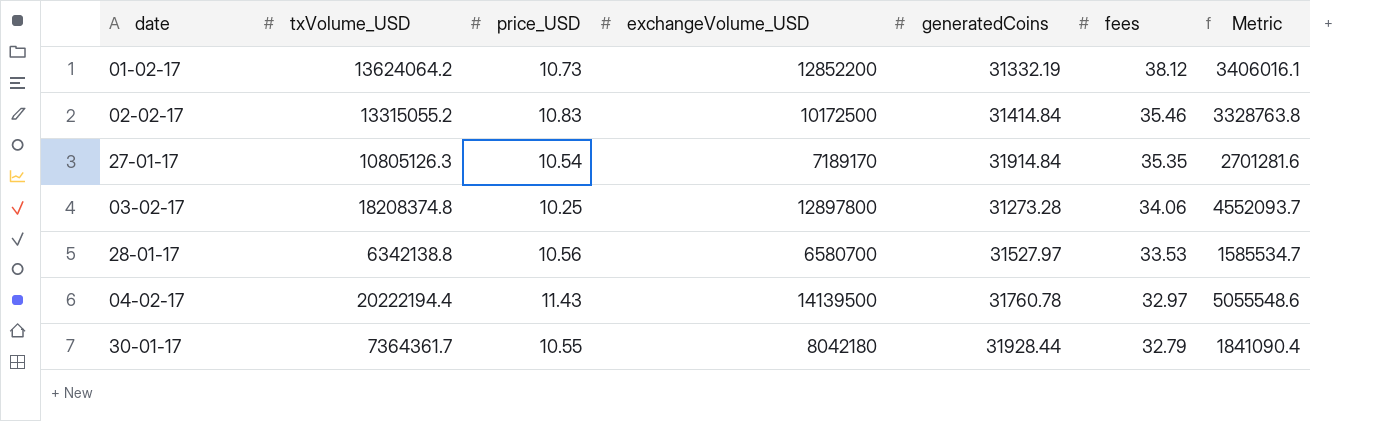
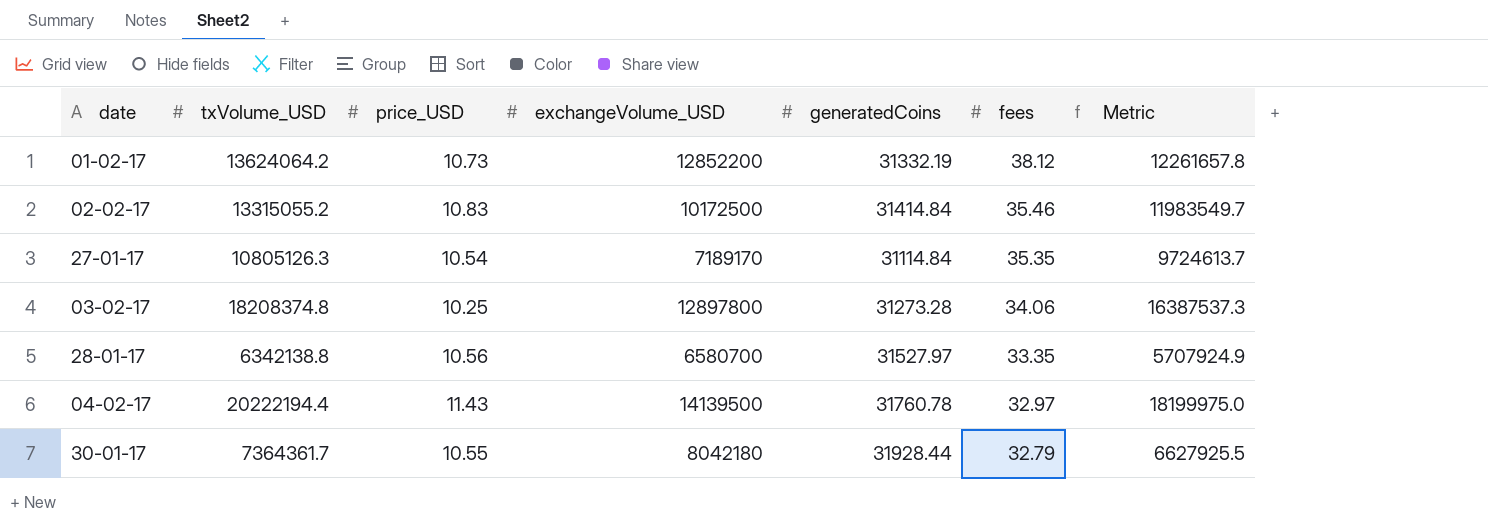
column Metric | formula: [txVolume_USD] * 0.25 -> [txVolume_USD] * 0.9
27-01-17 | generatedCoins: 31914.84 -> 31114.84
28-01-17 | fees: 33.53 -> 33.35

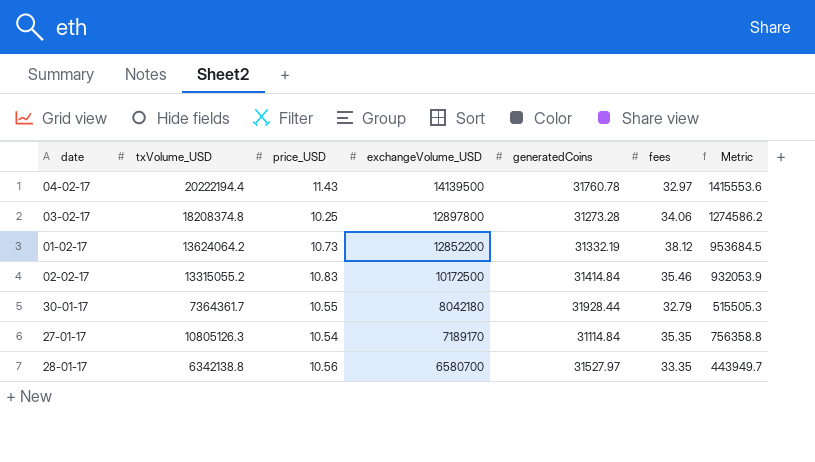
row order: fees descending -> exchangeVolume_USD descending
column Metric | formula: [txVolume_USD] * 0.9 -> [txVolume_USD] * 0.07

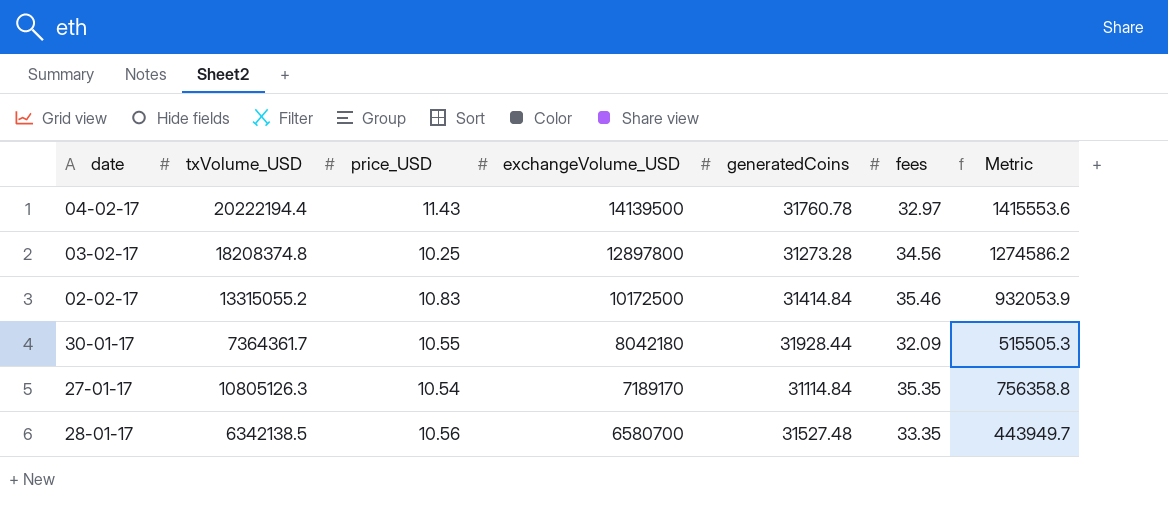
row 01-02-17: 13624064.2 | 10.73 | 12852200 | 31332.19 | 38.12 | 953684.5 -> none
03-02-17 | fees: 34.06 -> 34.56
30-01-17 | fees: 32.79 -> 32.09
28-01-17 | txVolume_USD: 6342138.8 -> 6342138.5
28-01-17 | generatedCoins: 31527.97 -> 31527.48

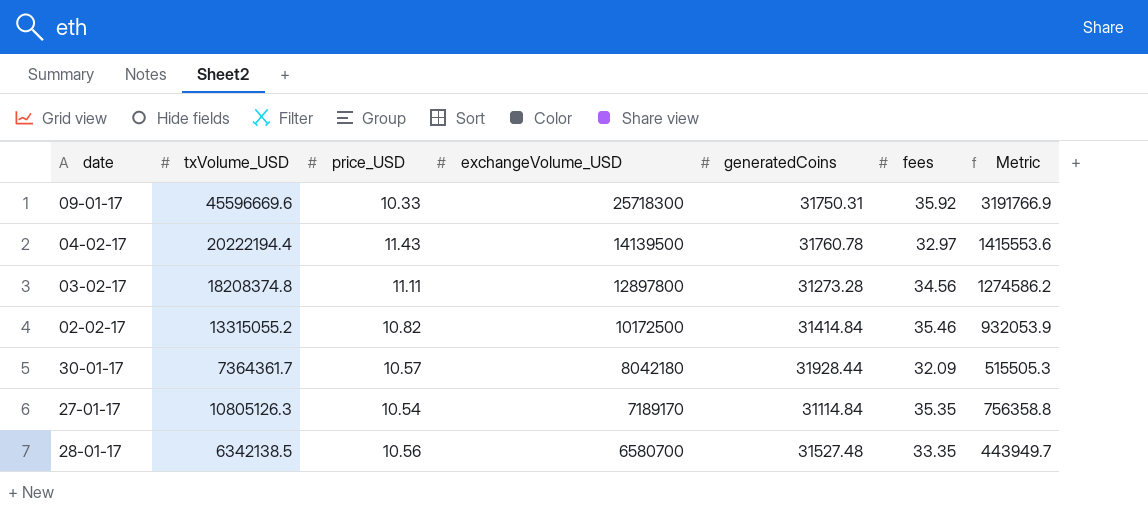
row 09-01-17: none -> 45596669.6 | 10.33 | 25718300 | 31750.31 | 35.92 | 3191766.9
03-02-17 | price_USD: 10.25 -> 11.11
02-02-17 | price_USD: 10.83 -> 10.82
30-01-17 | price_USD: 10.55 -> 10.57

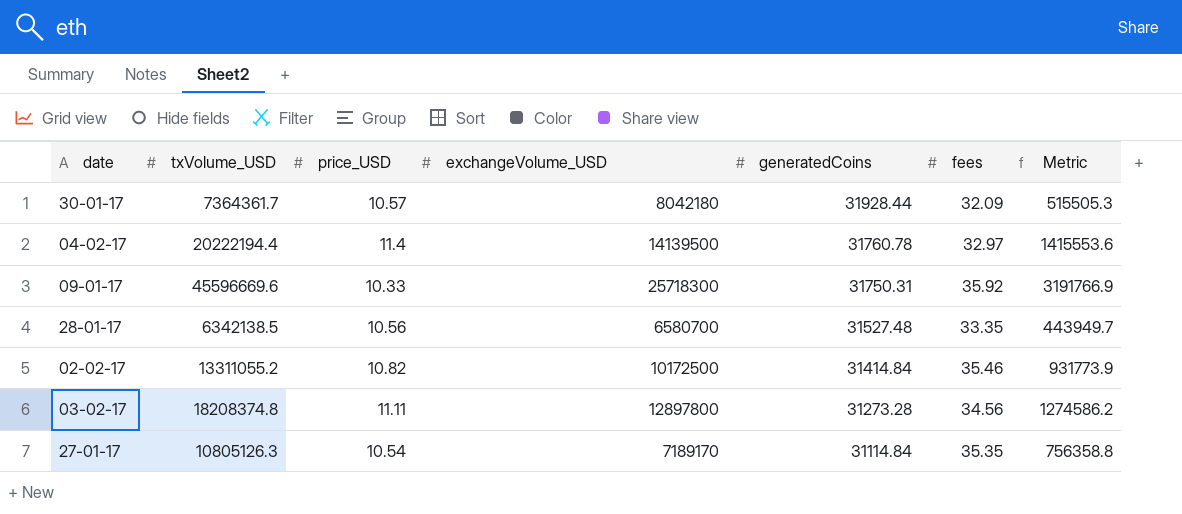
row order: exchangeVolume_USD descending -> generatedCoins descending
04-02-17 | price_USD: 11.43 -> 11.4
02-02-17 | txVolume_USD: 13315055.2 -> 13311055.2
02-02-17 | Metric: 932053.9 -> 931773.9

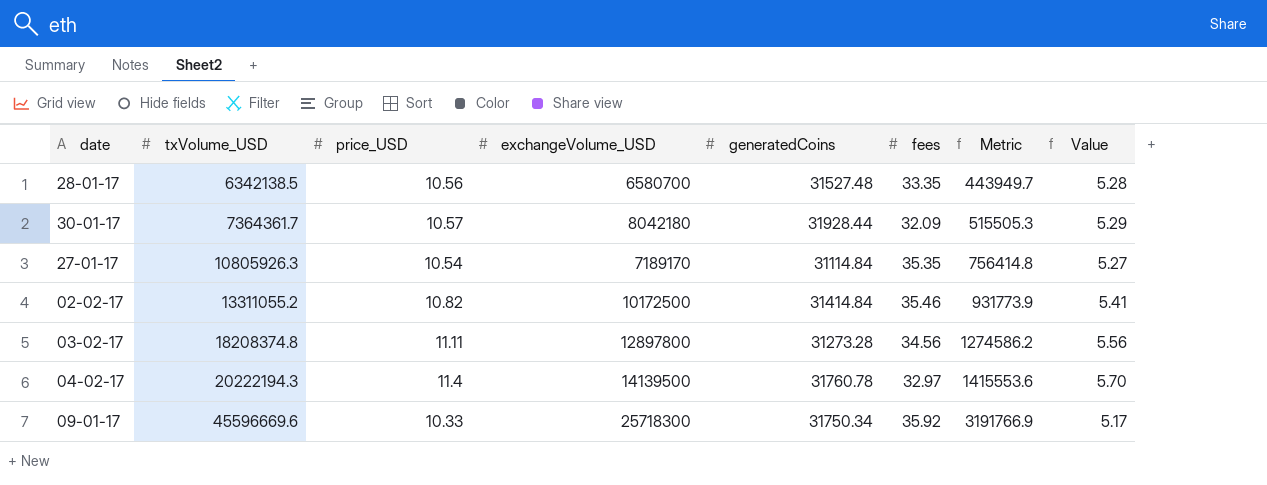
row order: generatedCoins descending -> txVolume_USD ascending
column Value | formula: none -> [price_USD] * 0.5
27-01-17 | txVolume_USD: 10805126.3 -> 10805926.3
27-01-17 | Metric: 756358.8 -> 756414.8
04-02-17 | txVolume_USD: 20222194.4 -> 20222194.3
09-01-17 | generatedCoins: 31750.31 -> 31750.34

